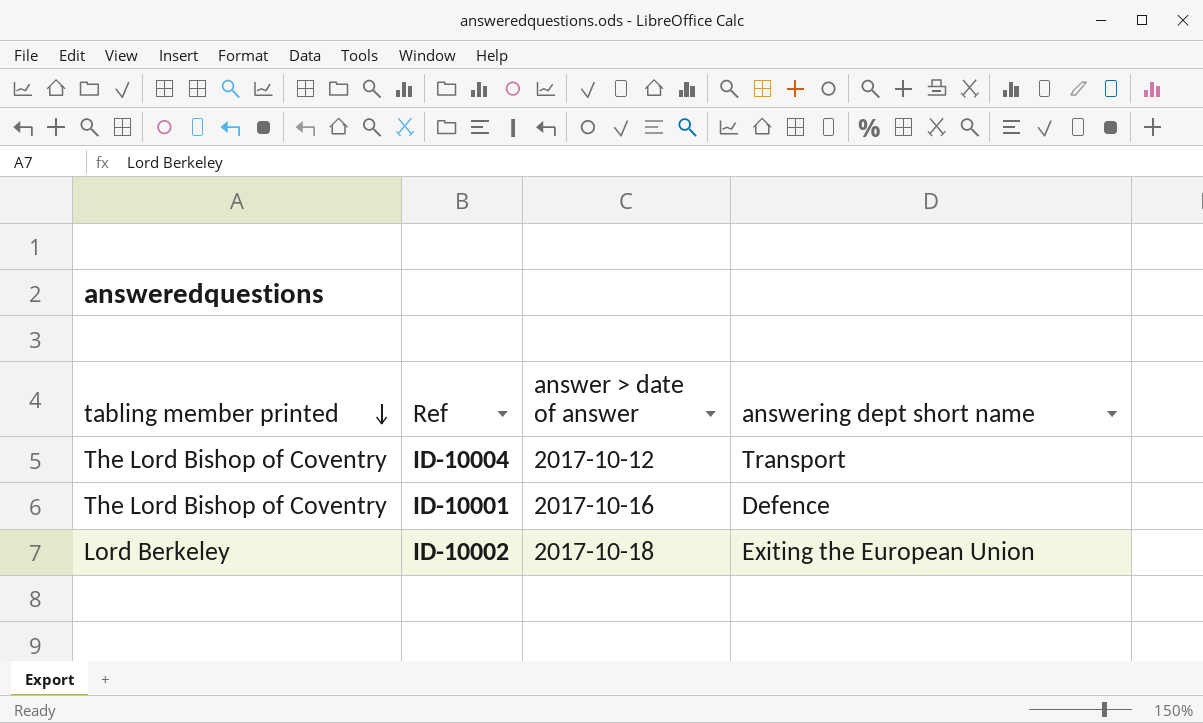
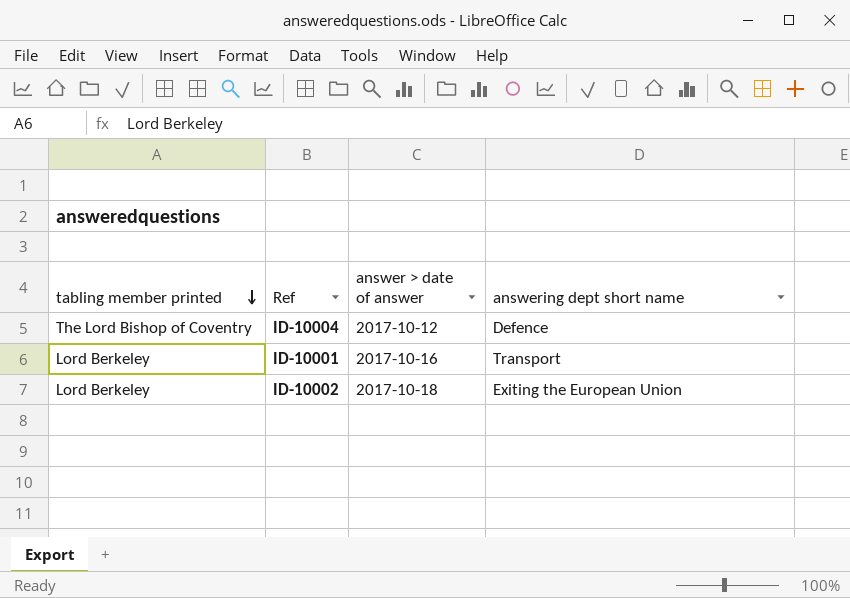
ID-10004 | answering dept short name: Transport -> Defence
ID-10001 | tabling member printed: The Lord Bishop of Coventry -> Lord Berkeley
ID-10001 | answering dept short name: Defence -> Transport

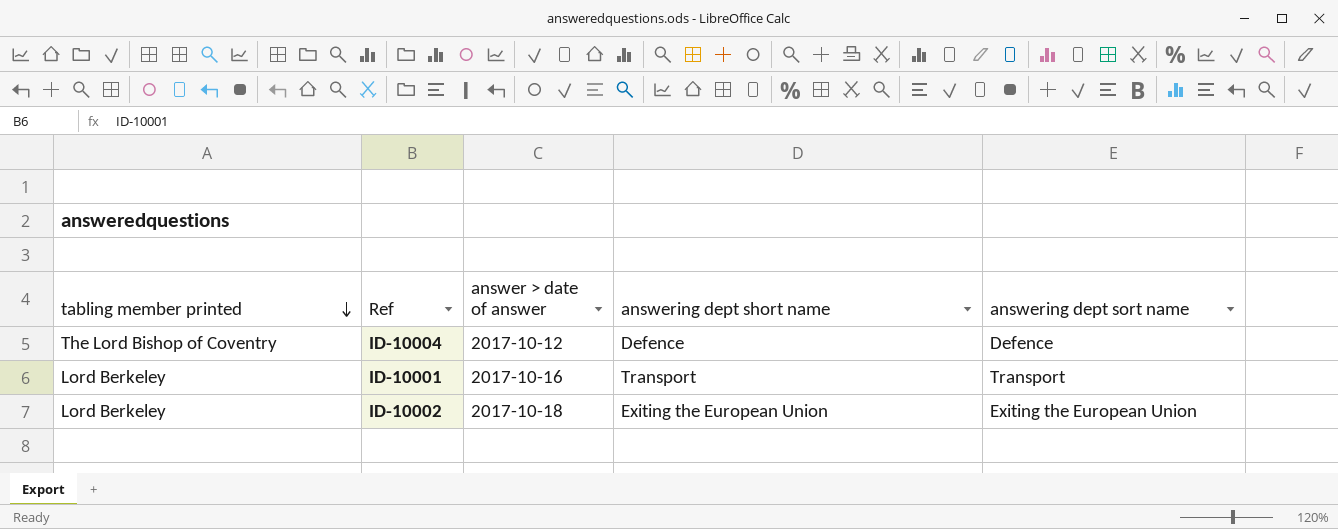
column answering dept sort name | position: none -> 5

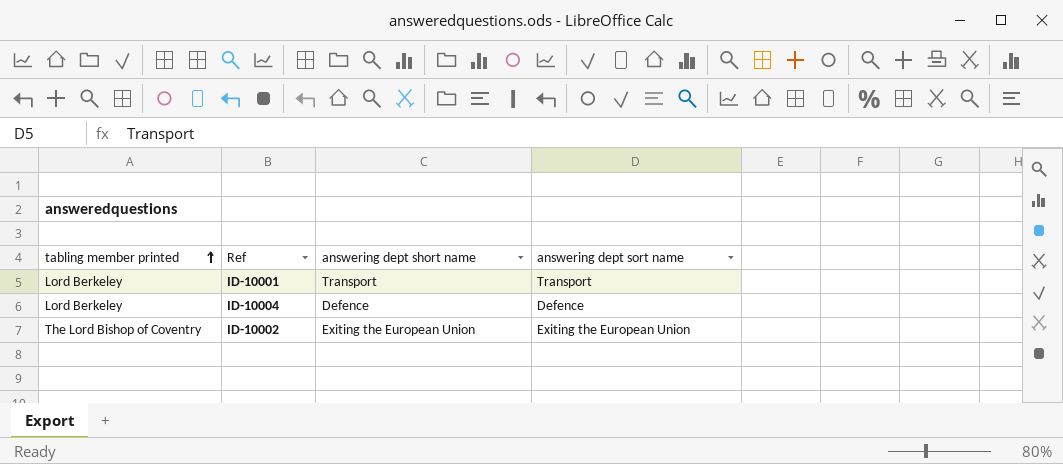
row order: tabling member printed descending -> tabling member printed ascending
column answer > date of answer | position: 3 -> none
ID-10004 | tabling member printed: The Lord Bishop of Coventry -> Lord Berkeley
ID-10002 | tabling member printed: Lord Berkeley -> The Lord Bishop of Coventry

